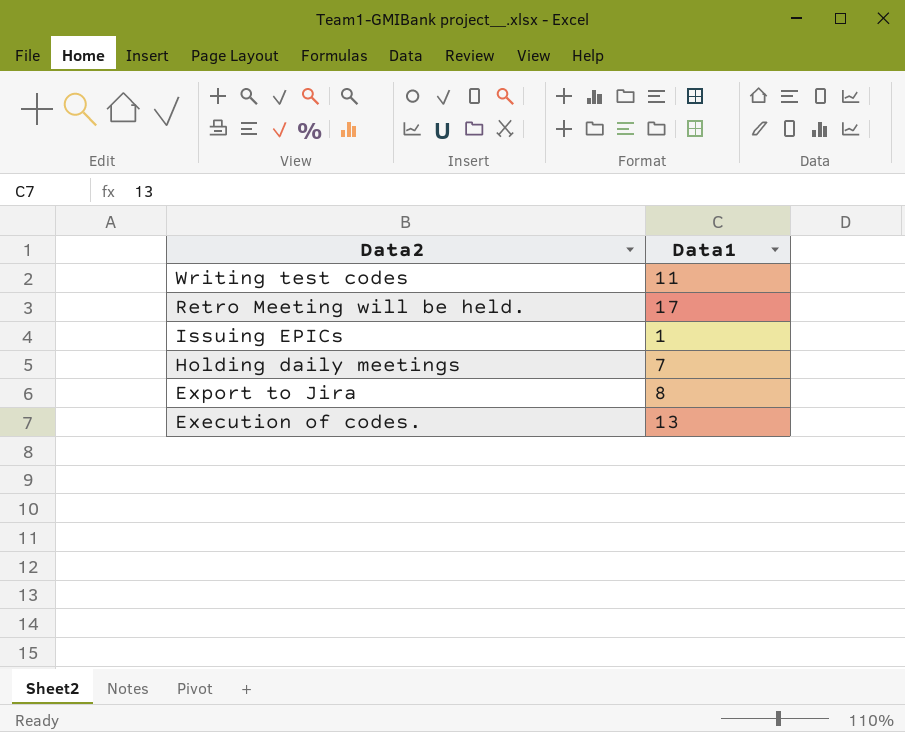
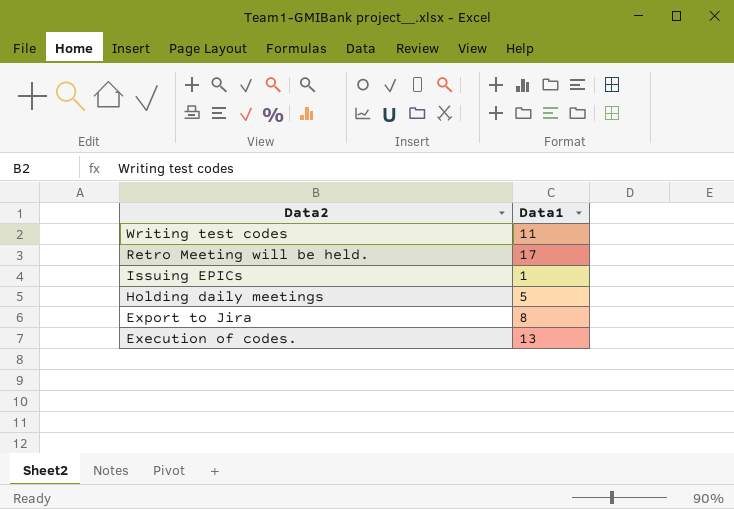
Holding daily meetings | Data1: 7 -> 5

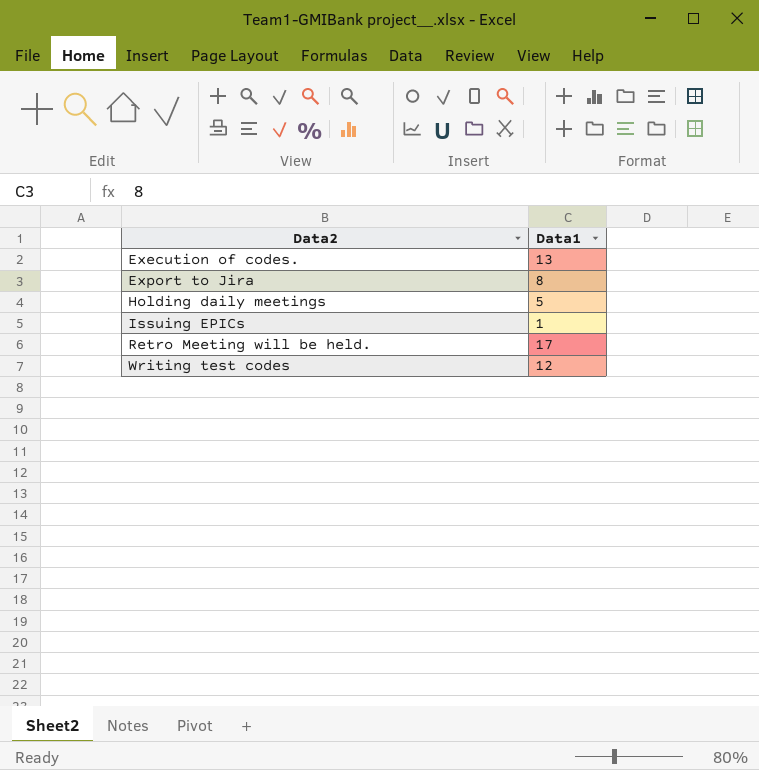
row order: Data2 descending -> Data2 ascending
Writing test codes | Data1: 11 -> 12

